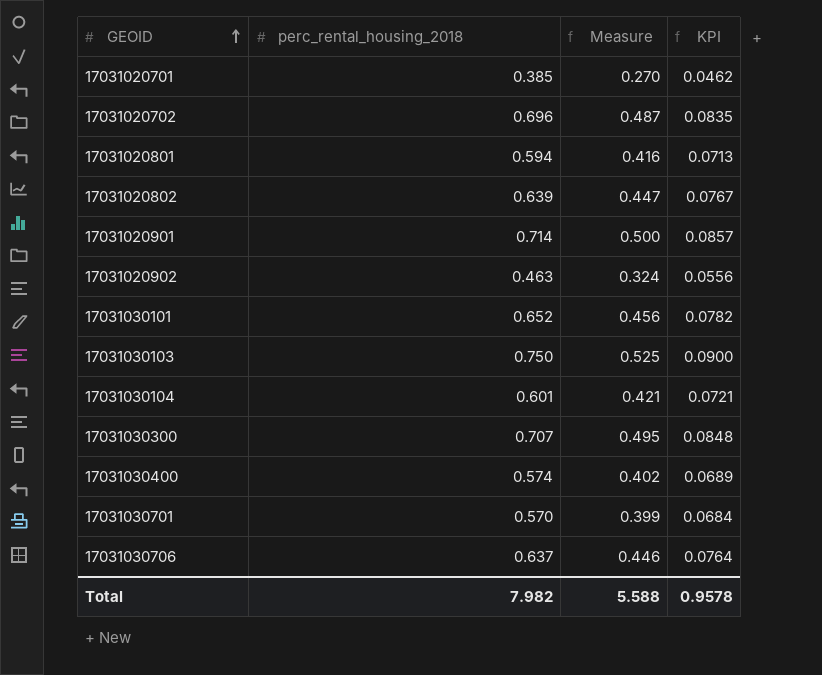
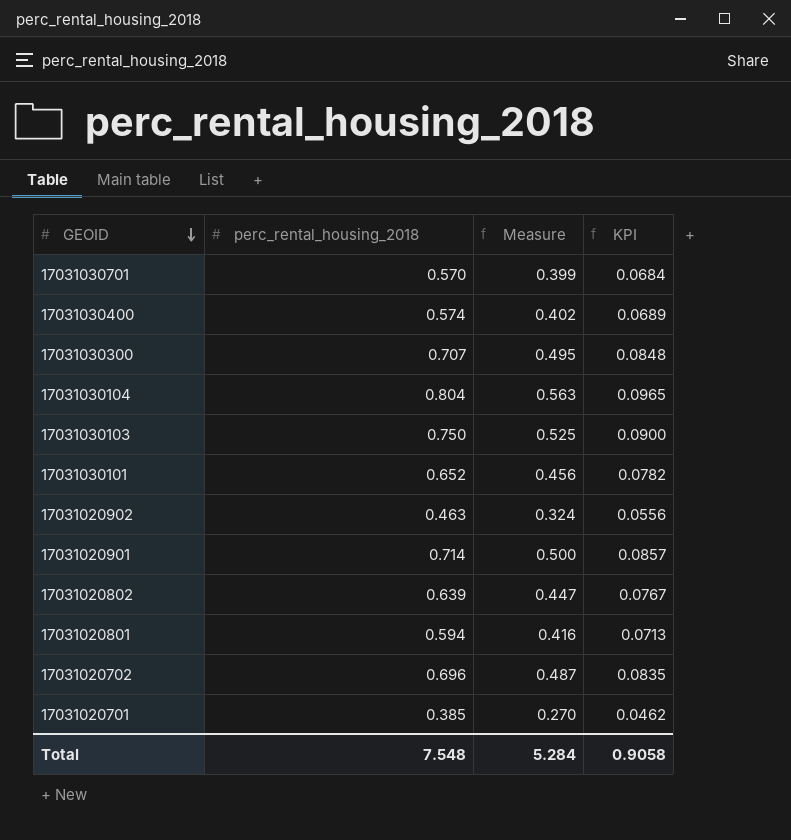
row order: GEOID ascending -> GEOID descending
row 17031030706: 0.637 | 0.446 | 0.0764 -> none
17031030104 | perc_rental_housing_2018: 0.601 -> 0.804
17031030104 | Measure: 0.421 -> 0.563
17031030104 | KPI: 0.0721 -> 0.0965
Total | perc_rental_housing_2018: 7.982 -> 7.548
Total | Measure: 5.588 -> 5.284
Total | KPI: 0.9578 -> 0.9058

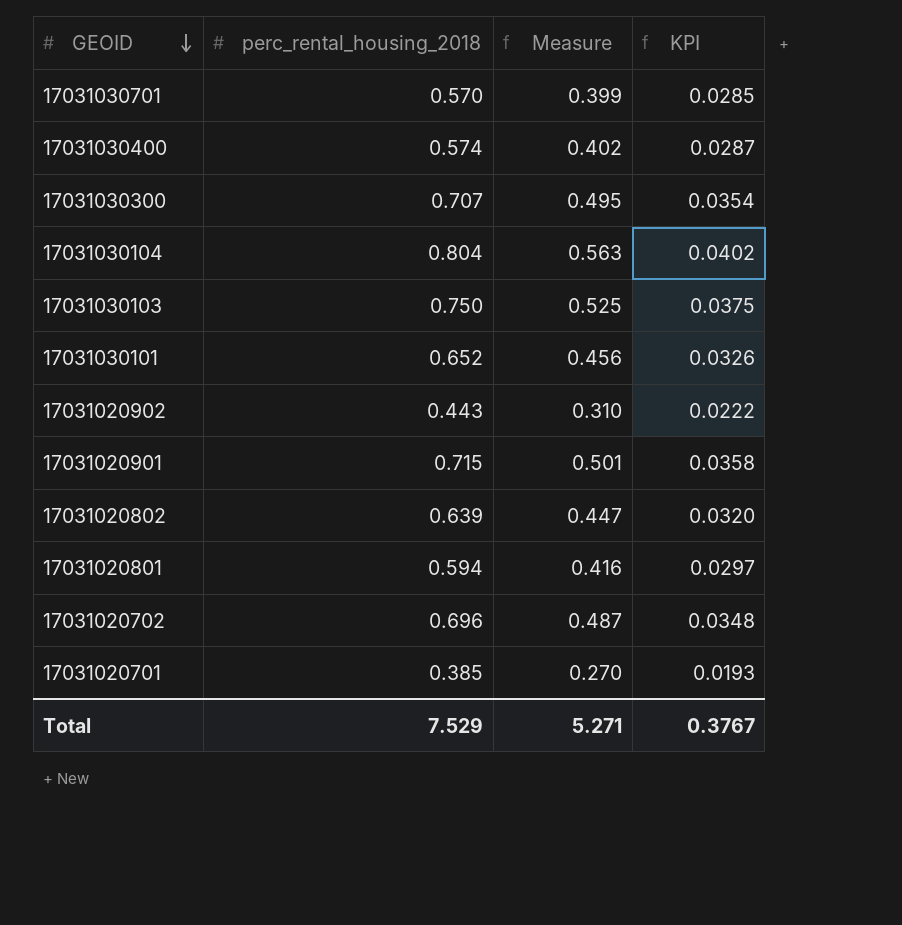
column KPI | formula: [perc_rental_housing_2018] * 0.12 -> [perc_rental_housing_2018] * 0.05
17031020902 | perc_rental_housing_2018: 0.463 -> 0.443
17031020902 | Measure: 0.324 -> 0.310
17031020901 | perc_rental_housing_2018: 0.714 -> 0.715
17031020901 | Measure: 0.500 -> 0.501
Total | perc_rental_housing_2018: 7.548 -> 7.529
Total | Measure: 5.284 -> 5.271
Total | KPI: 0.9058 -> 0.3767

